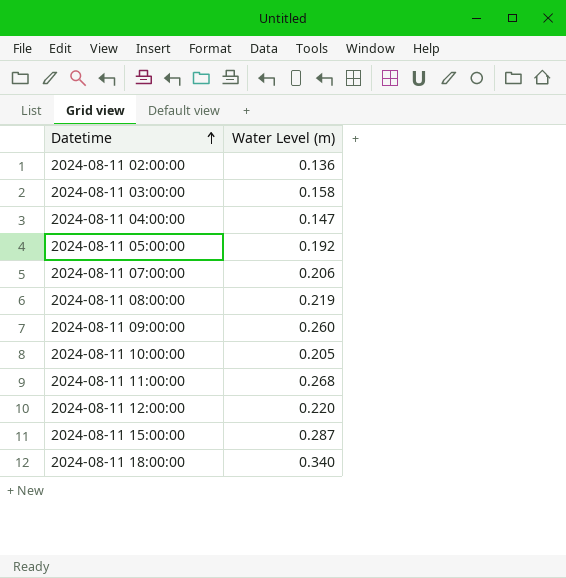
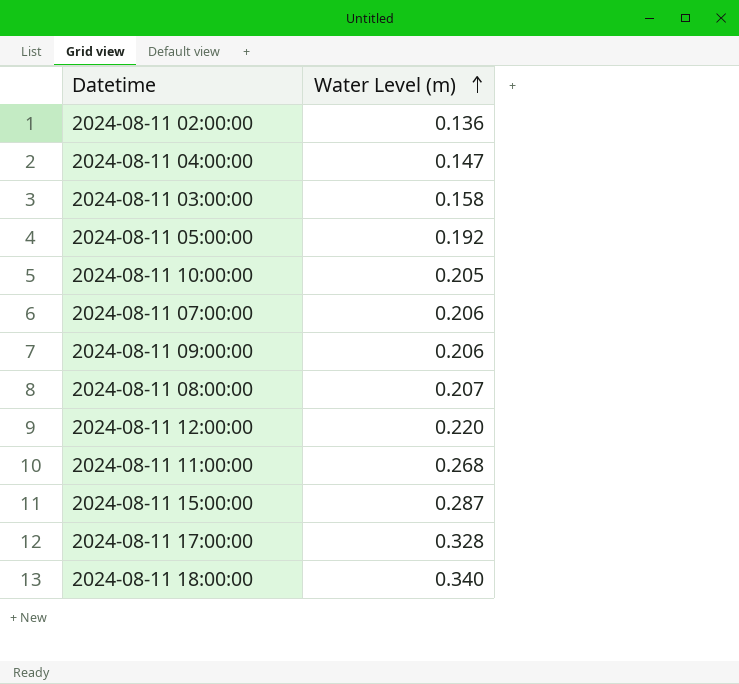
row order: Datetime ascending -> Water Level (m) ascending
2024-08-11 09:00:00 | Water Level (m): 0.260 -> 0.206
2024-08-11 08:00:00 | Water Level (m): 0.219 -> 0.207
row 2024-08-11 17:00:00: none -> 0.328

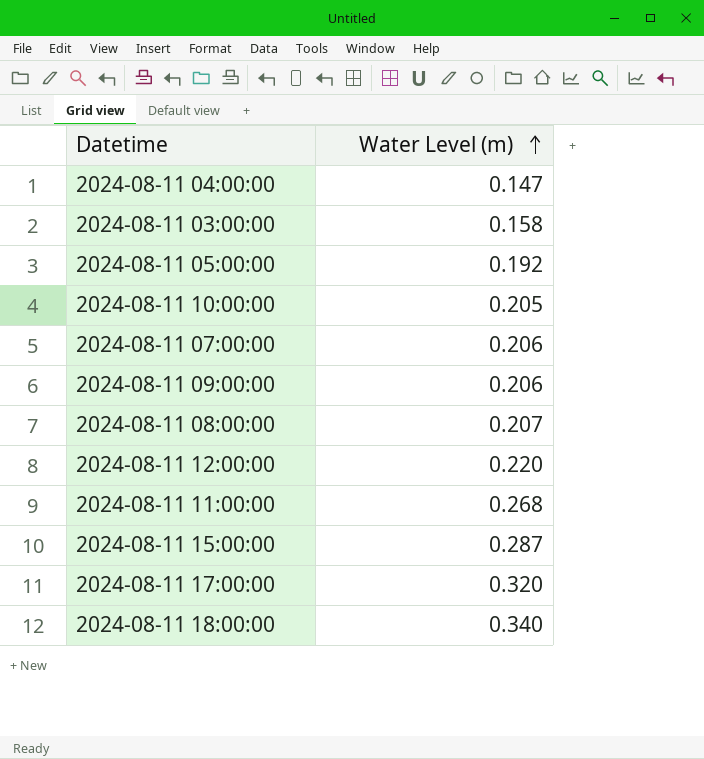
row 2024-08-11 02:00:00: 0.136 -> none
2024-08-11 17:00:00 | Water Level (m): 0.328 -> 0.320

